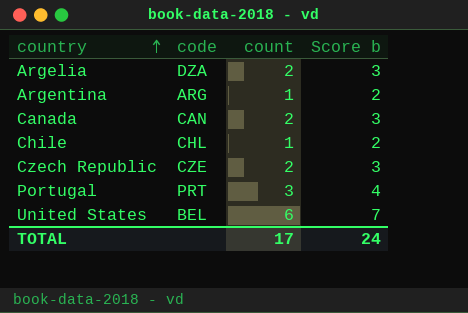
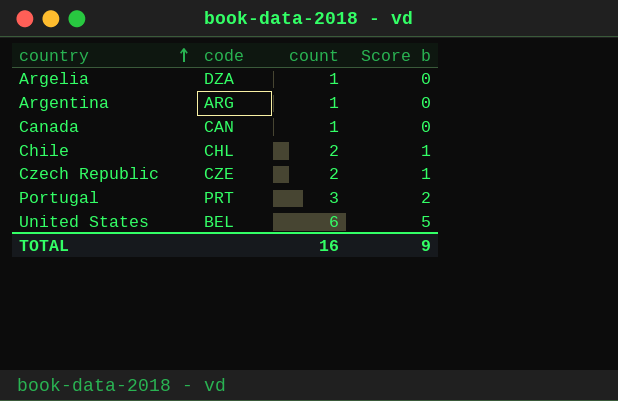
column Score b | formula: [count] + 1 -> [count] - 1
Argelia | count: 2 -> 1
Canada | count: 2 -> 1
Chile | count: 1 -> 2
TOTAL | count: 17 -> 16
TOTAL | Score b: 24 -> 9

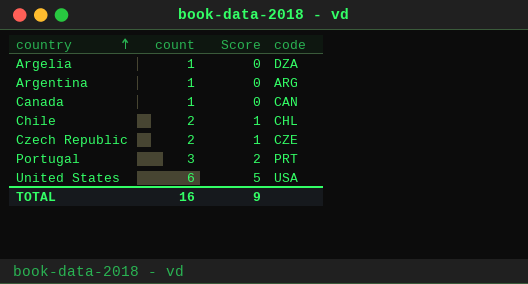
column name: Score b -> Score
column code | position: 2 -> 4
United States | code: BEL -> USA

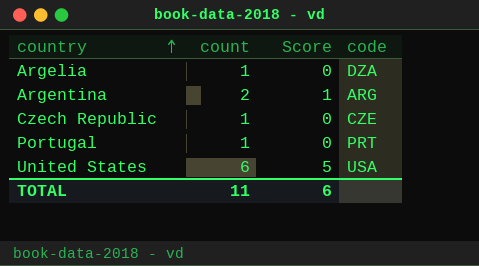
row Canada: 1 | 0 | CAN -> none
row Chile: 2 | 1 | CHL -> none
Argentina | count: 1 -> 2
Argentina | Score: 0 -> 1
Czech Republic | count: 2 -> 1
Czech Republic | Score: 1 -> 0
Portugal | count: 3 -> 1
Portugal | Score: 2 -> 0
TOTAL | count: 16 -> 11
TOTAL | Score: 9 -> 6

